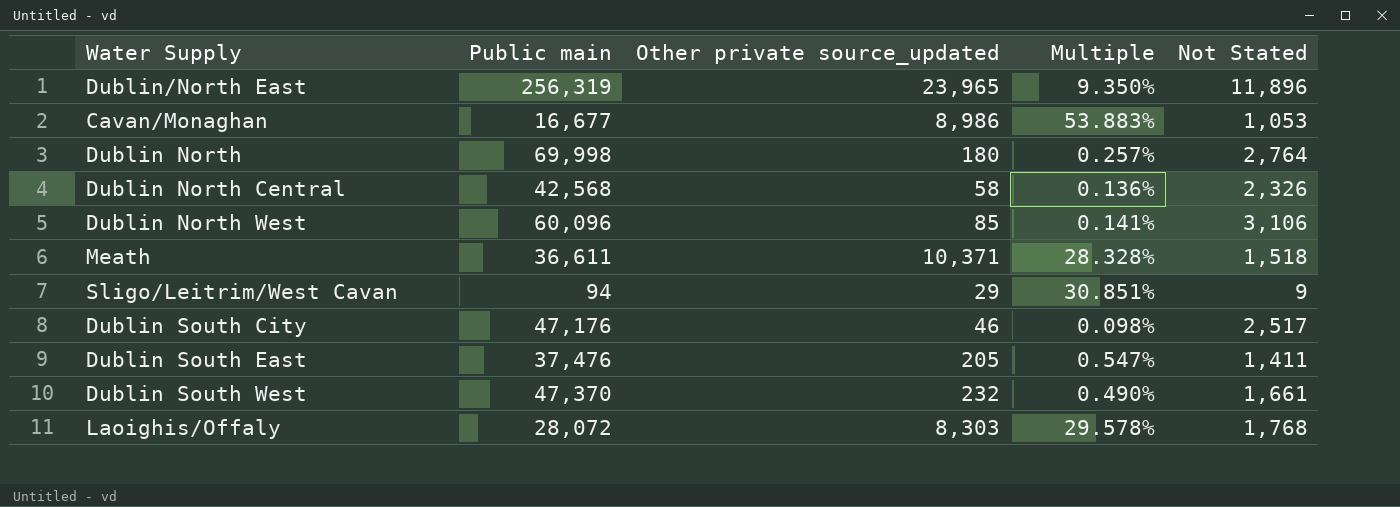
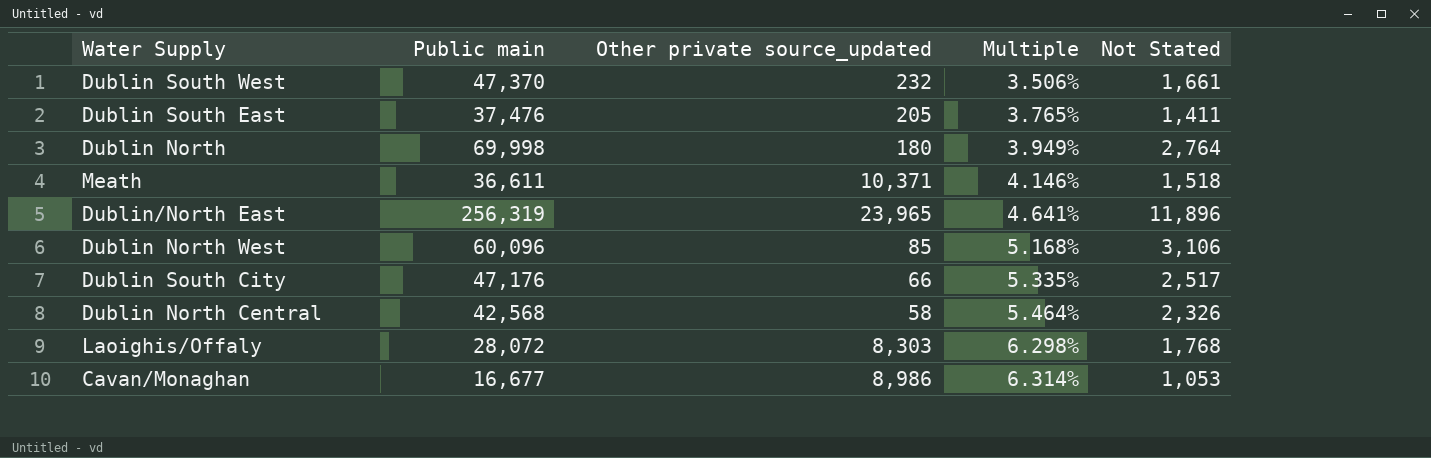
row order: none -> Multiple ascending
column Multiple | formula: [Other private source_updated] / [Public main] -> [Not Stated] / [Public main]
row Sligo/Leitrim/West Cavan: 94 | 29 | 30.851% | 9 -> none
Dublin South City | Other private source_updated: 46 -> 66

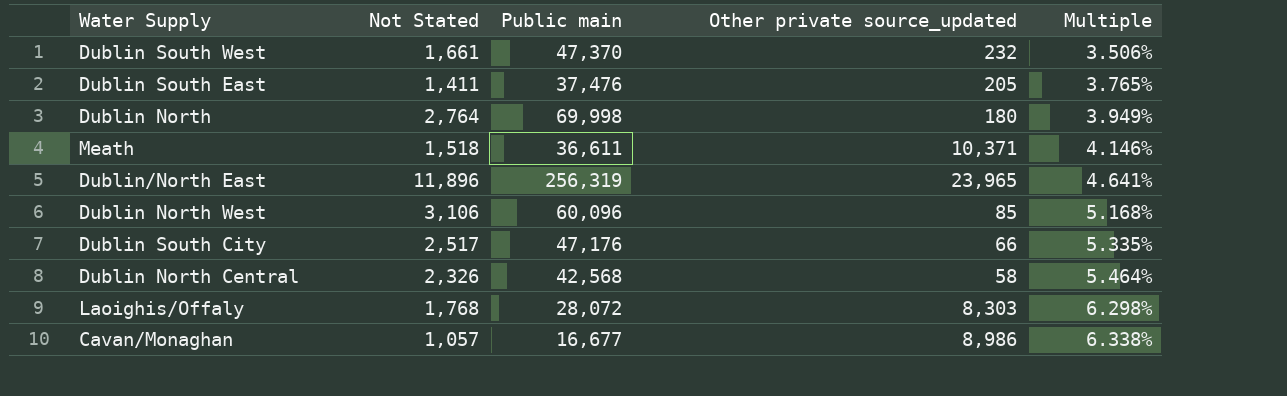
column Not Stated | position: 5 -> 2
Cavan/Monaghan | Not Stated: 1,053 -> 1,057
Cavan/Monaghan | Multiple: 6.314% -> 6.338%

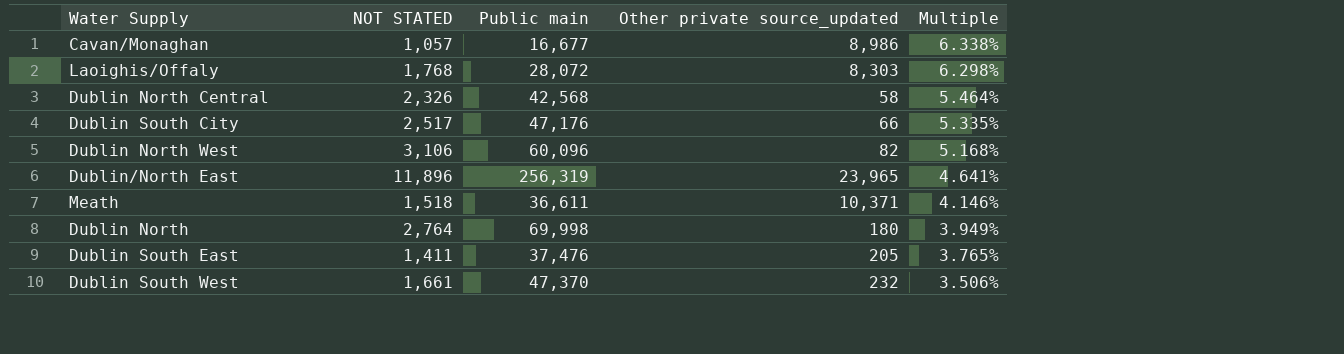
row order: Multiple ascending -> Multiple descending
column name: Not Stated -> NOT STATED
Dublin North West | Other private source_updated: 85 -> 82

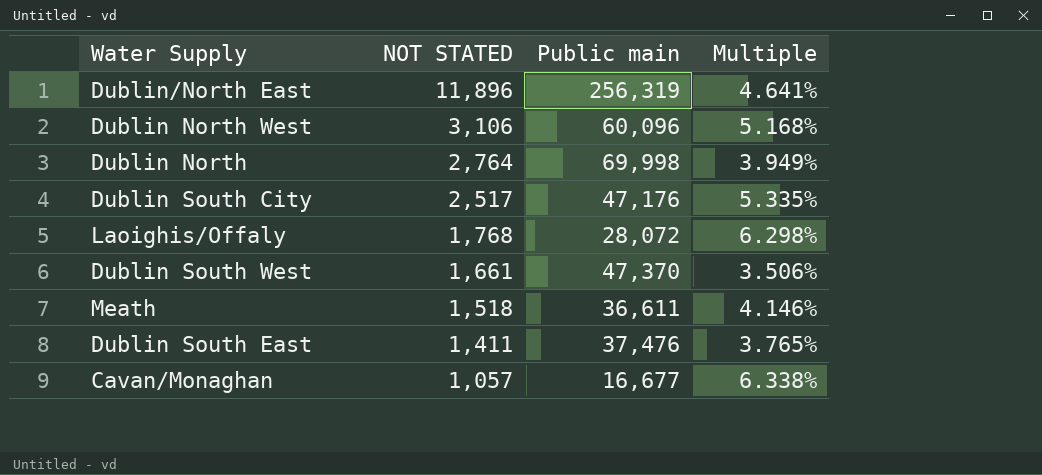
row order: Multiple descending -> NOT STATED descending
column Other private source_updated | position: 4 -> none
row Dublin North Central: 2,326 | 42,568 | 58 | 5.464% -> none

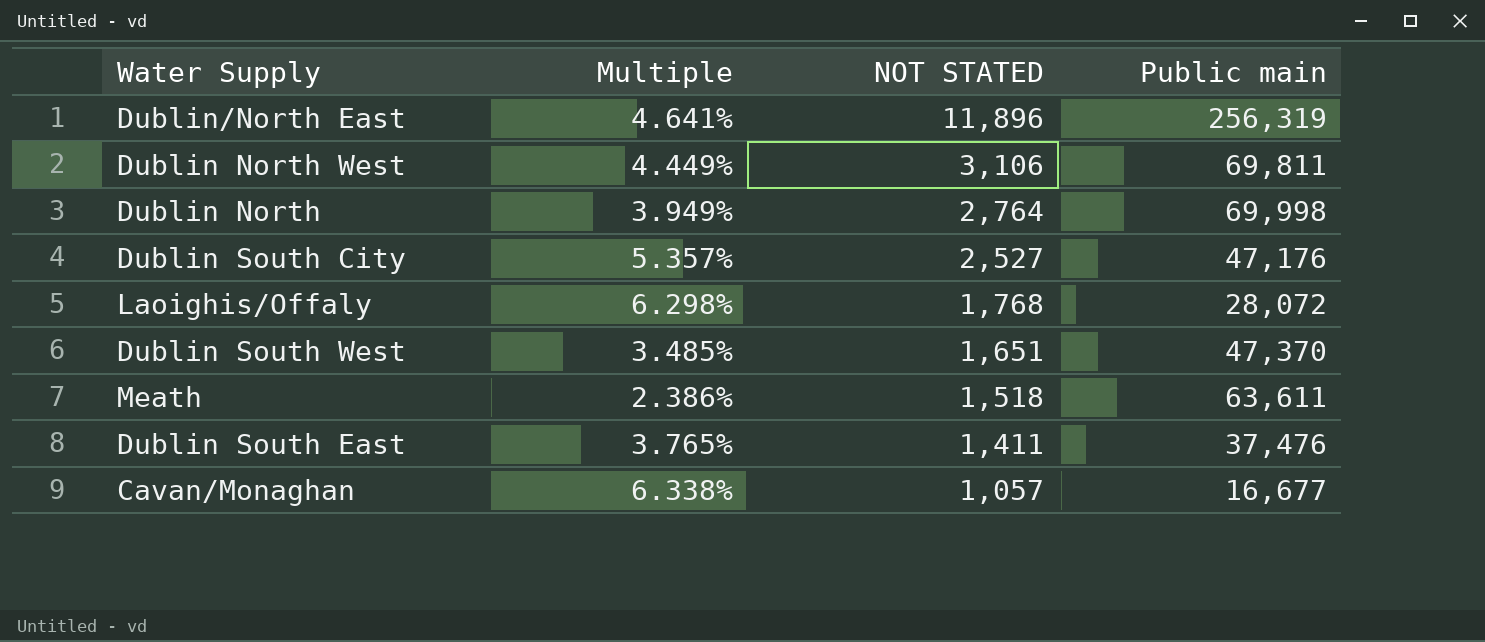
column Multiple | position: 4 -> 2
Dublin North West | Multiple: 5.168% -> 4.449%
Dublin North West | Public main: 60,096 -> 69,811
Dublin South City | Multiple: 5.335% -> 5.357%
Dublin South City | NOT STATED: 2,517 -> 2,527
Dublin South West | Multiple: 3.506% -> 3.485%
Dublin South West | NOT STATED: 1,661 -> 1,651
Meath | Multiple: 4.146% -> 2.386%
Meath | Public main: 36,611 -> 63,611

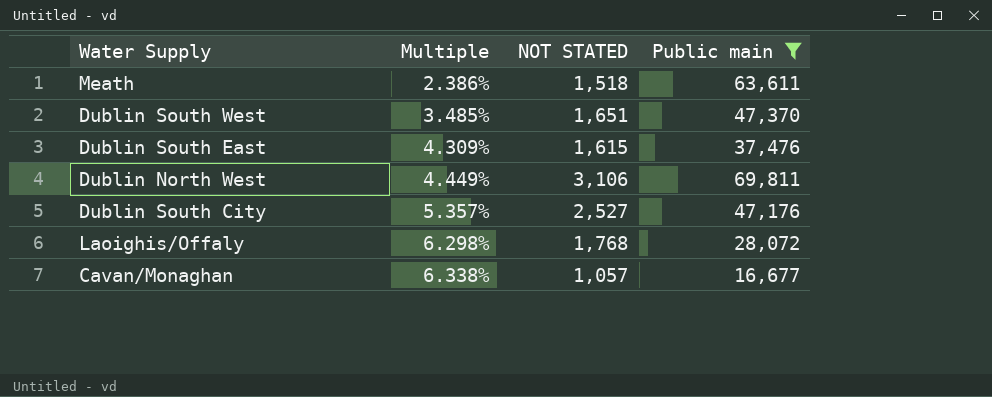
filter: none -> Public main <= 69,811
row order: NOT STATED descending -> Multiple ascending
Dublin South East | Multiple: 3.765% -> 4.309%
Dublin South East | NOT STATED: 1,411 -> 1,615

